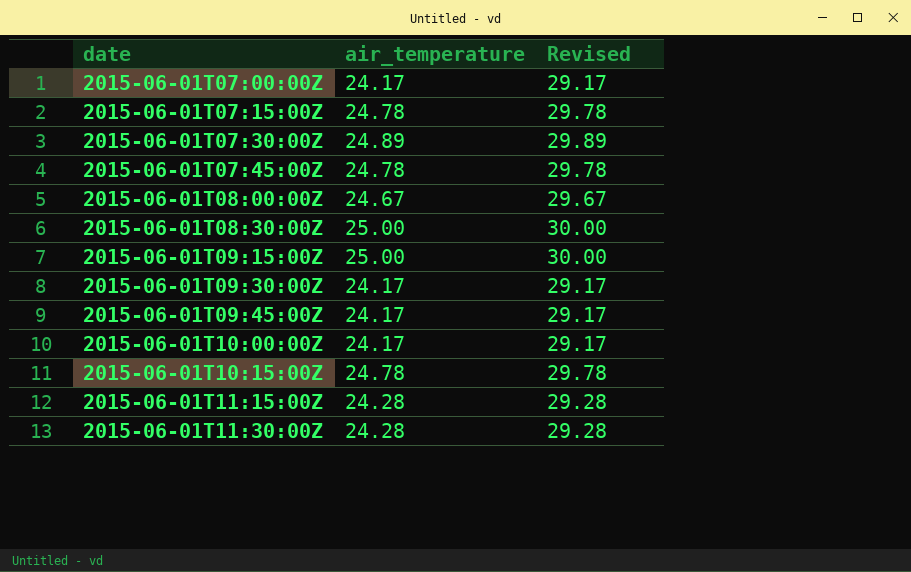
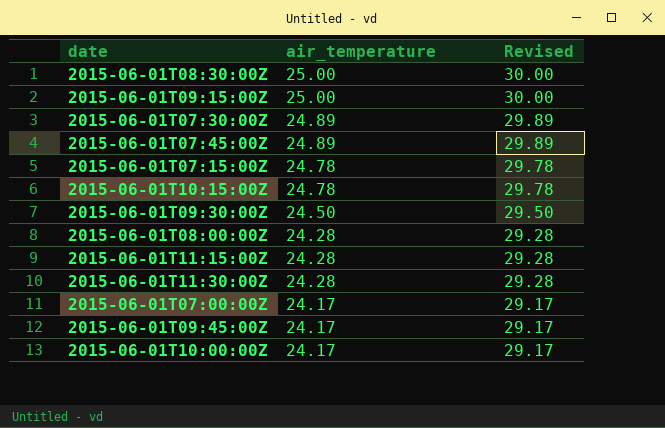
row order: date ascending -> air_temperature descending
2015-06-01T07:45:00Z | air_temperature: 24.78 -> 24.89
2015-06-01T07:45:00Z | Revised: 29.78 -> 29.89
2015-06-01T09:30:00Z | air_temperature: 24.17 -> 24.50
2015-06-01T09:30:00Z | Revised: 29.17 -> 29.50
2015-06-01T08:00:00Z | air_temperature: 24.67 -> 24.28
2015-06-01T08:00:00Z | Revised: 29.67 -> 29.28

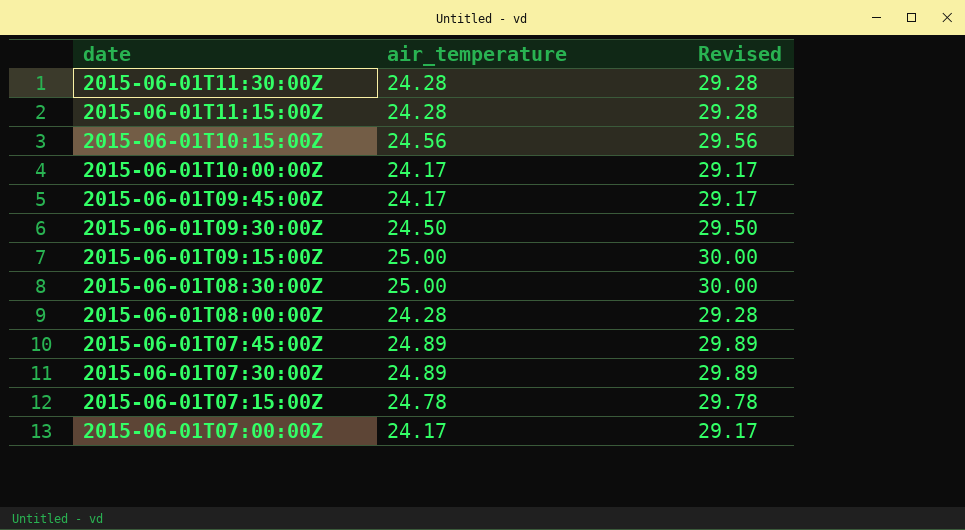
row order: air_temperature descending -> date descending
2015-06-01T10:15:00Z | air_temperature: 24.78 -> 24.56
2015-06-01T10:15:00Z | Revised: 29.78 -> 29.56

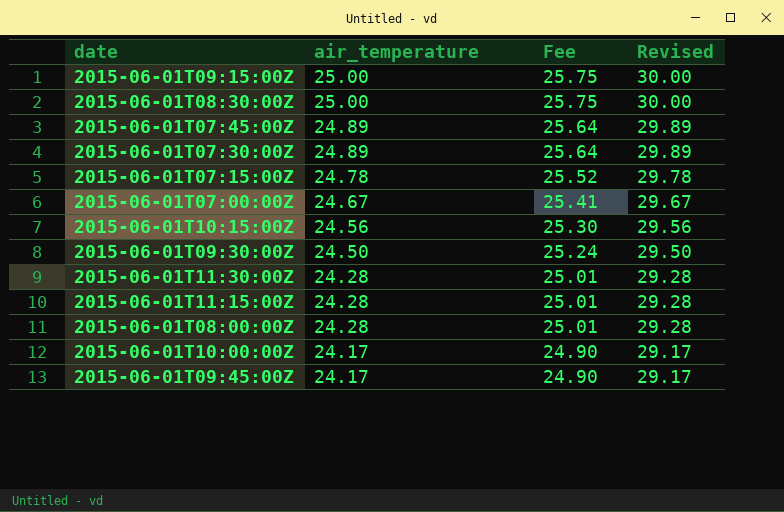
row order: date descending -> air_temperature descending
column Fee | formula: none -> [air_temperature] * 1.03
2015-06-01T07:00:00Z | air_temperature: 24.17 -> 24.67
2015-06-01T07:00:00Z | Revised: 29.17 -> 29.67

